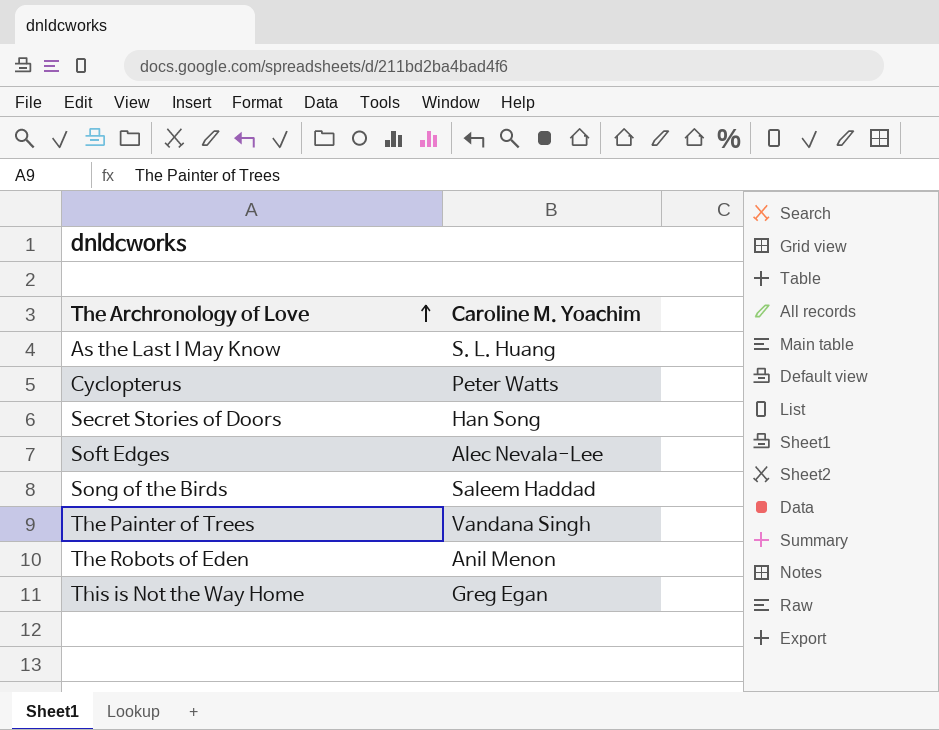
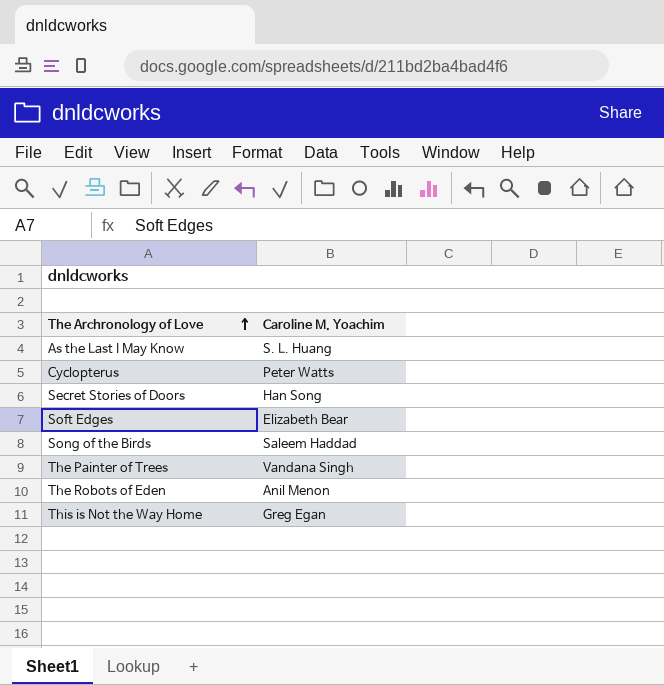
Soft Edges | Caroline M. Yoachim: Alec Nevala-Lee -> Elizabeth Bear

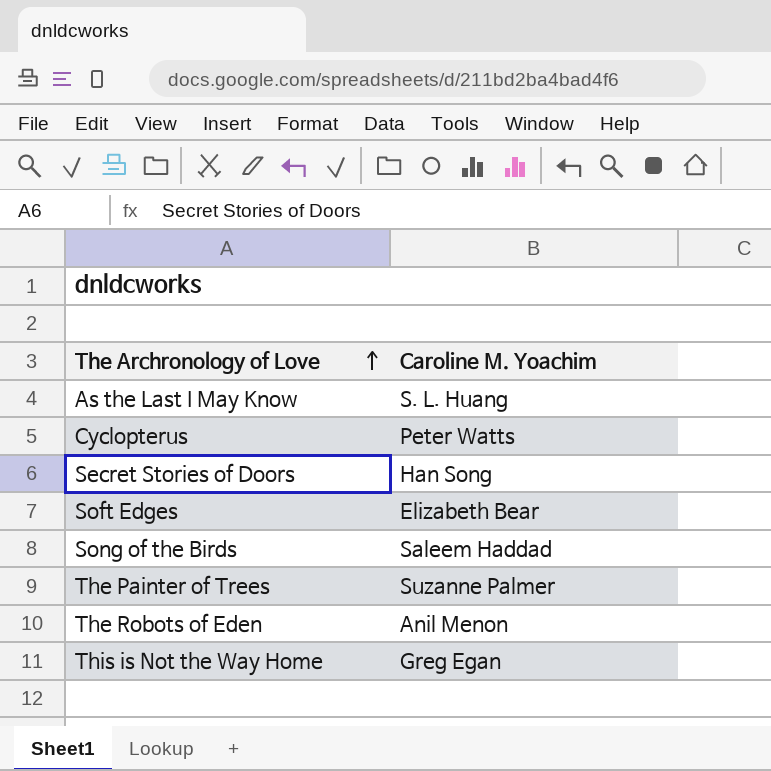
The Painter of Trees | Caroline M. Yoachim: Vandana Singh -> Suzanne Palmer

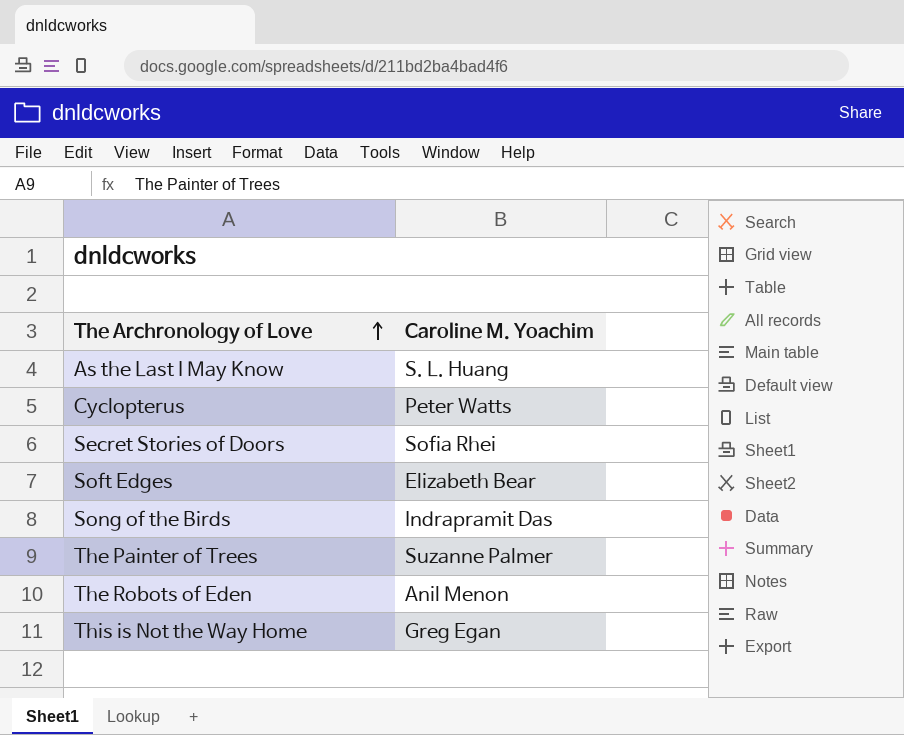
Secret Stories of Doors | Caroline M. Yoachim: Han Song -> Sofia Rhei
Song of the Birds | Caroline M. Yoachim: Saleem Haddad -> Indrapramit Das

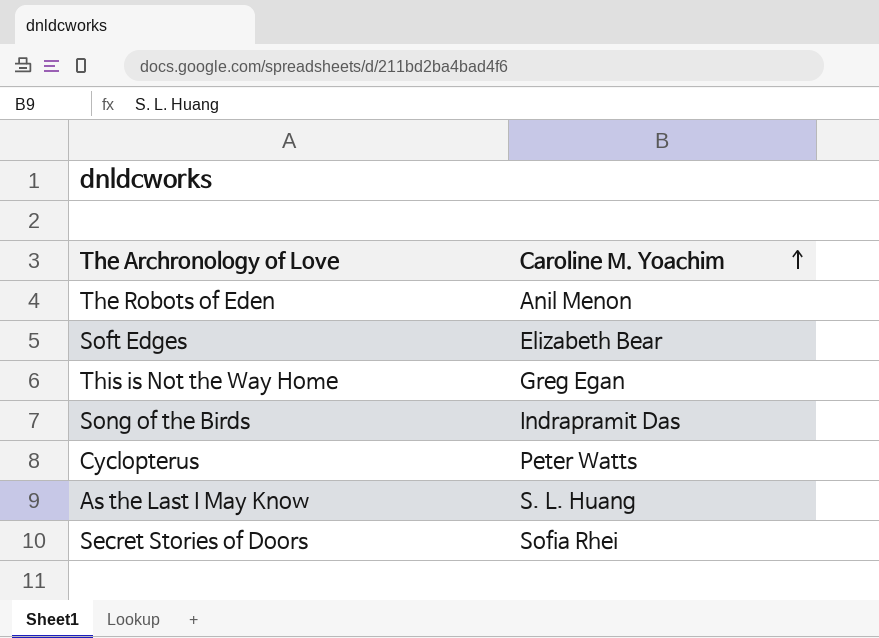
row order: The Archronology of Love ascending -> Caroline M. Yoachim ascending
row The Painter of Trees: Suzanne Palmer -> none

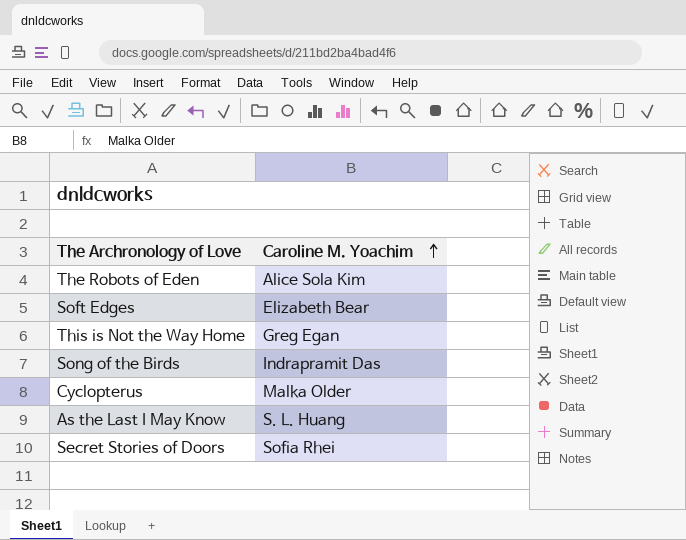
The Robots of Eden | Caroline M. Yoachim: Anil Menon -> Alice Sola Kim
Cyclopterus | Caroline M. Yoachim: Peter Watts -> Malka Older

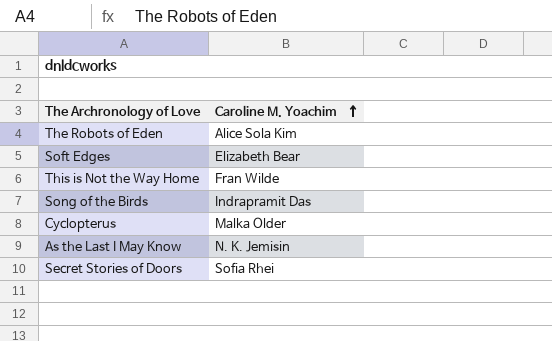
This is Not the Way Home | Caroline M. Yoachim: Greg Egan -> Fran Wilde
As the Last I May Know | Caroline M. Yoachim: S. L. Huang -> N. K. Jemisin

